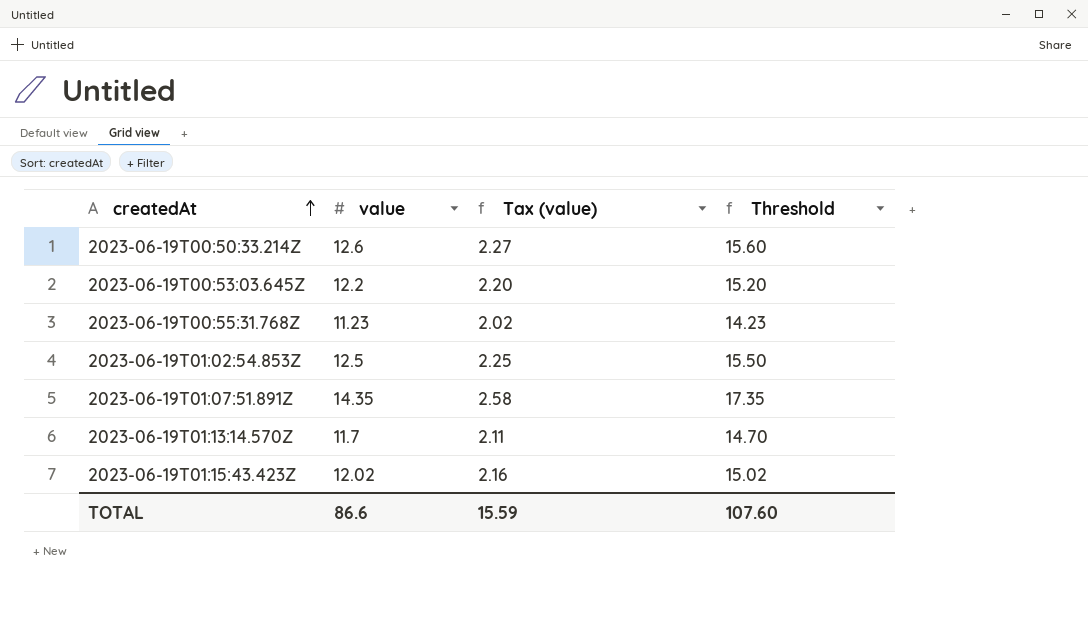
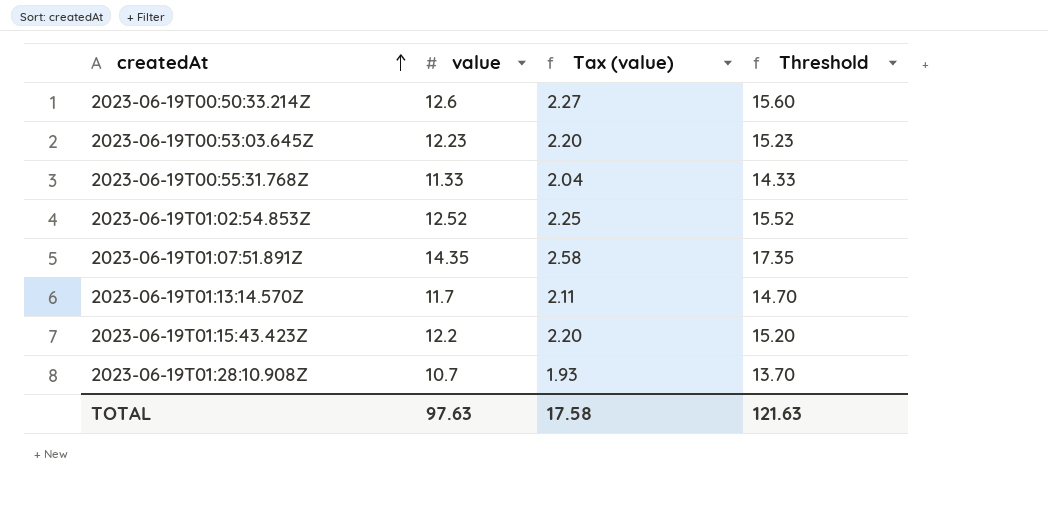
2023-06-19T00:53:03.645Z | value: 12.2 -> 12.23
2023-06-19T00:53:03.645Z | Threshold: 15.20 -> 15.23
2023-06-19T00:55:31.768Z | value: 11.23 -> 11.33
2023-06-19T00:55:31.768Z | Tax (value): 2.02 -> 2.04
2023-06-19T00:55:31.768Z | Threshold: 14.23 -> 14.33
2023-06-19T01:02:54.853Z | value: 12.5 -> 12.52
2023-06-19T01:02:54.853Z | Threshold: 15.50 -> 15.52
2023-06-19T01:15:43.423Z | value: 12.02 -> 12.2
2023-06-19T01:15:43.423Z | Tax (value): 2.16 -> 2.20
2023-06-19T01:15:43.423Z | Threshold: 15.02 -> 15.20
row 2023-06-19T01:28:10.908Z: none -> 10.7 | 1.93 | 13.70
TOTAL | value: 86.6 -> 97.63
TOTAL | Tax (value): 15.59 -> 17.58
TOTAL | Threshold: 107.60 -> 121.63

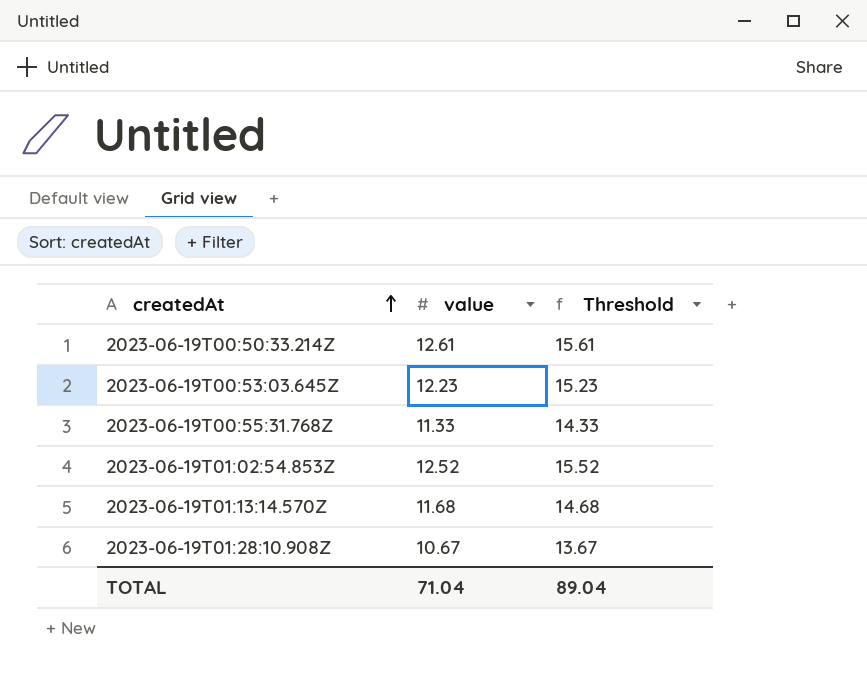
column Tax (value) | formula: [value] * 0.18 -> none
row 2023-06-19T01:07:51.891Z: 14.35 | 2.58 | 17.35 -> none
row 2023-06-19T01:15:43.423Z: 12.2 | 2.20 | 15.20 -> none
2023-06-19T00:50:33.214Z | value: 12.6 -> 12.61
2023-06-19T00:50:33.214Z | Threshold: 15.60 -> 15.61
2023-06-19T01:13:14.570Z | value: 11.7 -> 11.68
2023-06-19T01:13:14.570Z | Threshold: 14.70 -> 14.68
2023-06-19T01:28:10.908Z | value: 10.7 -> 10.67
2023-06-19T01:28:10.908Z | Threshold: 13.70 -> 13.67
TOTAL | value: 97.63 -> 71.04
TOTAL | Threshold: 121.63 -> 89.04

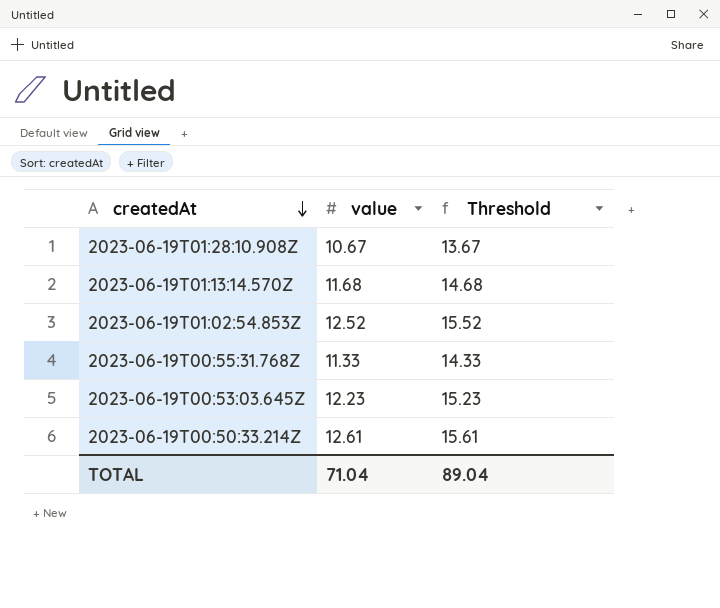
row order: createdAt ascending -> createdAt descending

